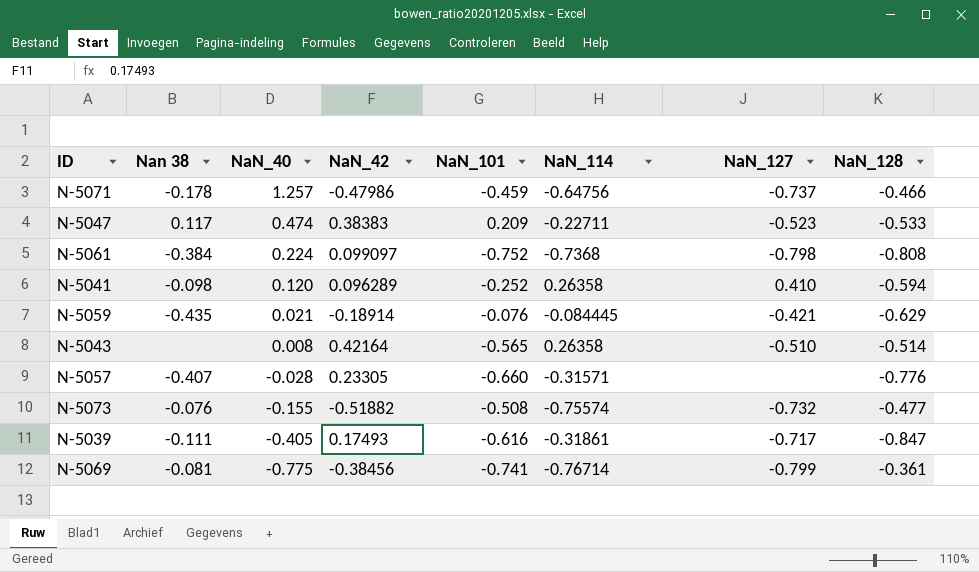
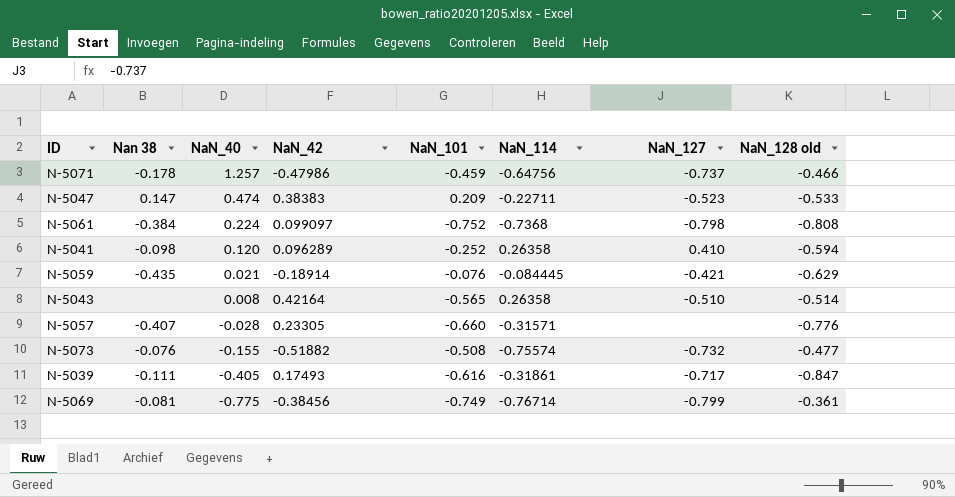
column name: NaN_128 -> NaN_128 old
N-5047 | Nan 38: 0.117 -> 0.147
N-5069 | NaN_101: -0.741 -> -0.749

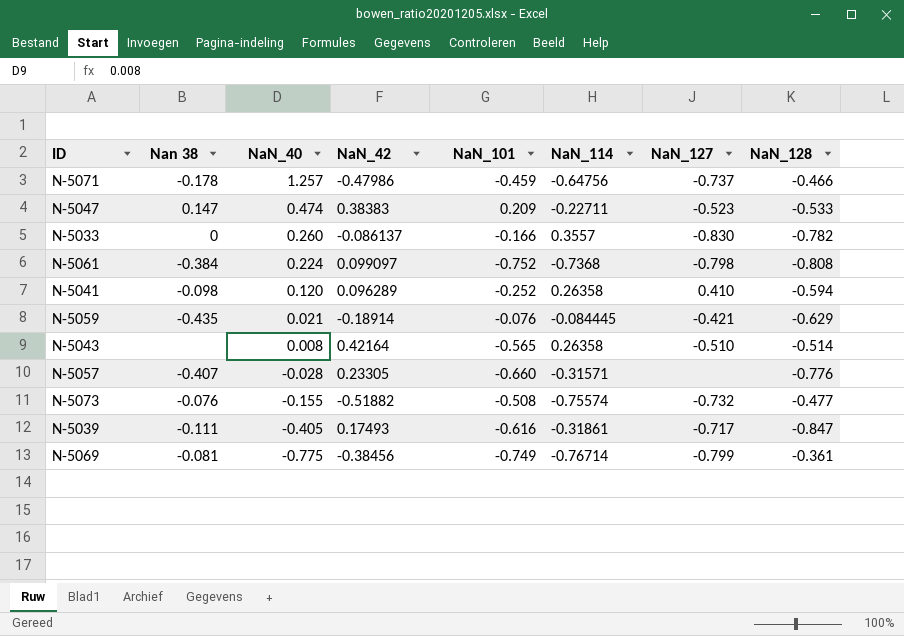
column name: NaN_128 old -> NaN_128
row N-5033: none -> 0 | 0.260 | -0.086137 | -0.166 | 0.3557 | -0.830 | -0.782

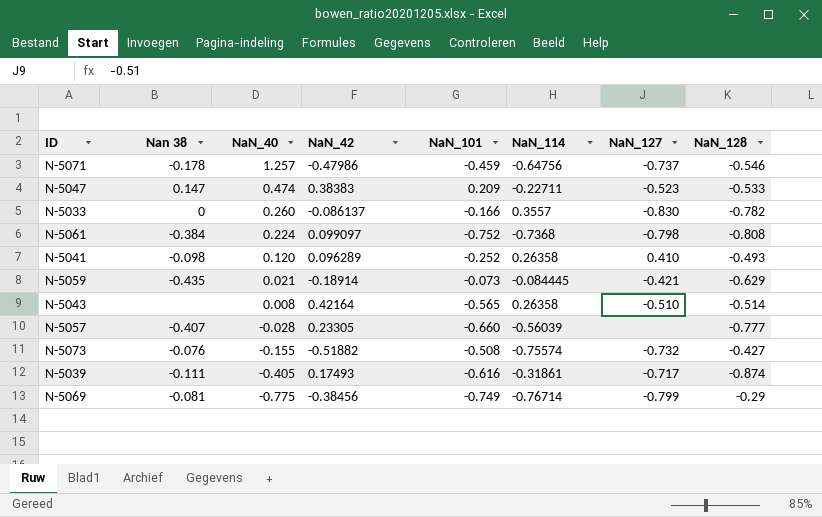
N-5071 | NaN_128: -0.466 -> -0.546
N-5041 | NaN_128: -0.594 -> -0.493
N-5059 | NaN_101: -0.076 -> -0.073
N-5057 | NaN_114: -0.31571 -> -0.56039
N-5057 | NaN_128: -0.776 -> -0.777
N-5073 | NaN_128: -0.477 -> -0.427
N-5039 | NaN_128: -0.847 -> -0.874
N-5069 | NaN_128: -0.361 -> -0.29

